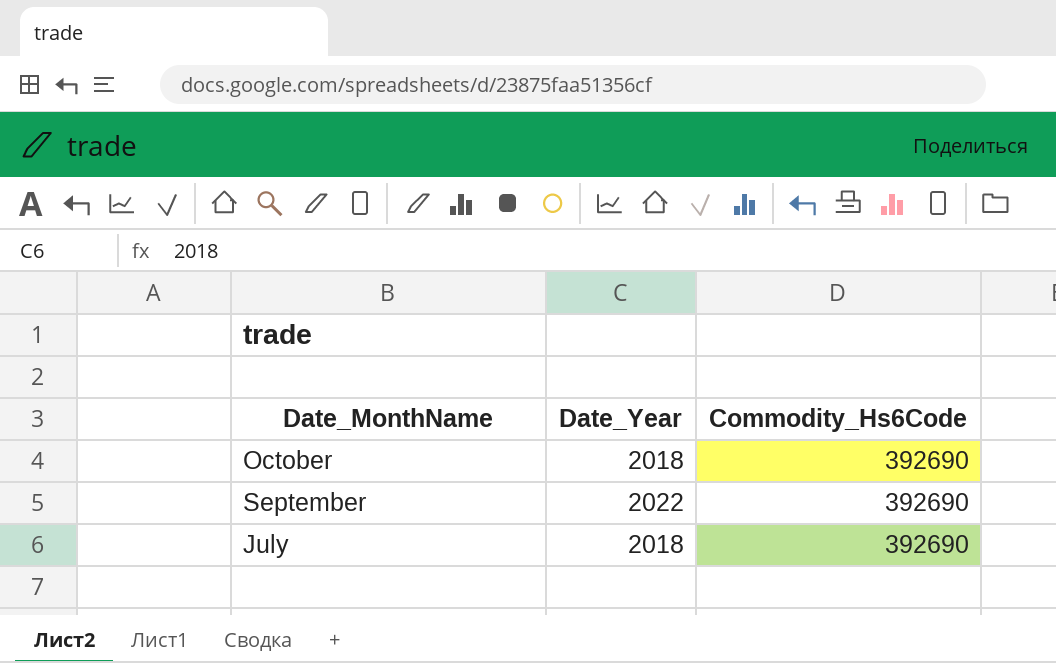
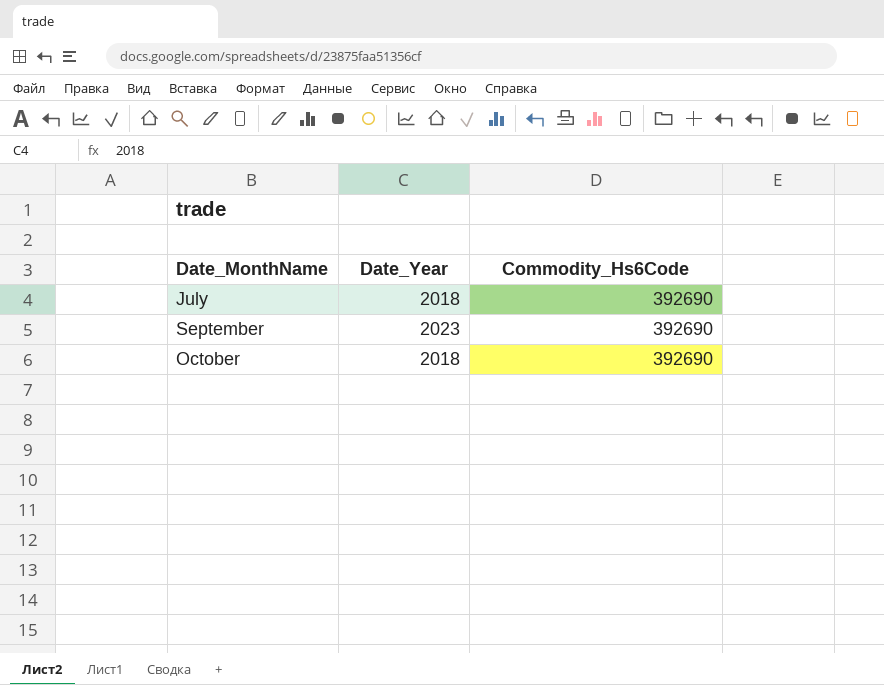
row order: Date_MonthName descending -> Date_MonthName ascending
September | Date_Year: 2022 -> 2023

